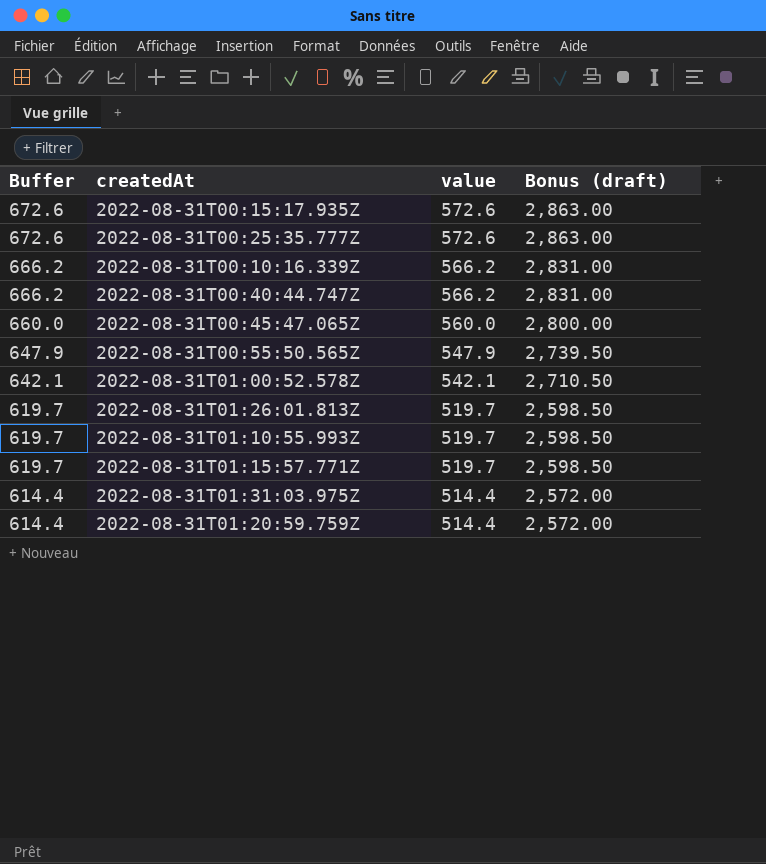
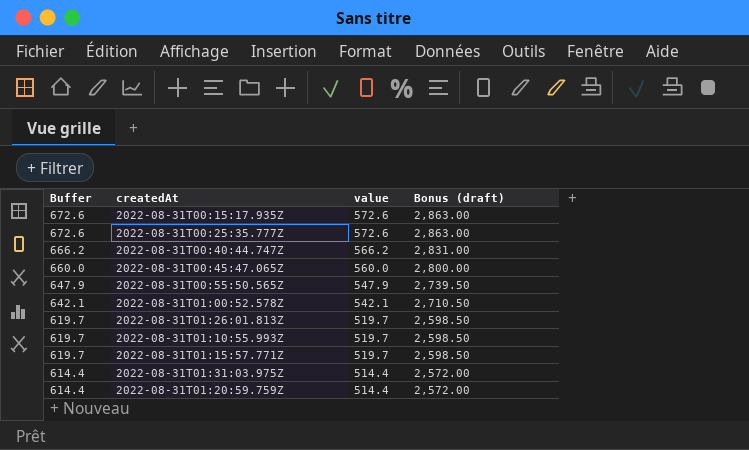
row 2022-08-31T00:10:16.339Z: 666.2 | 566.2 | 2,831.00 -> none

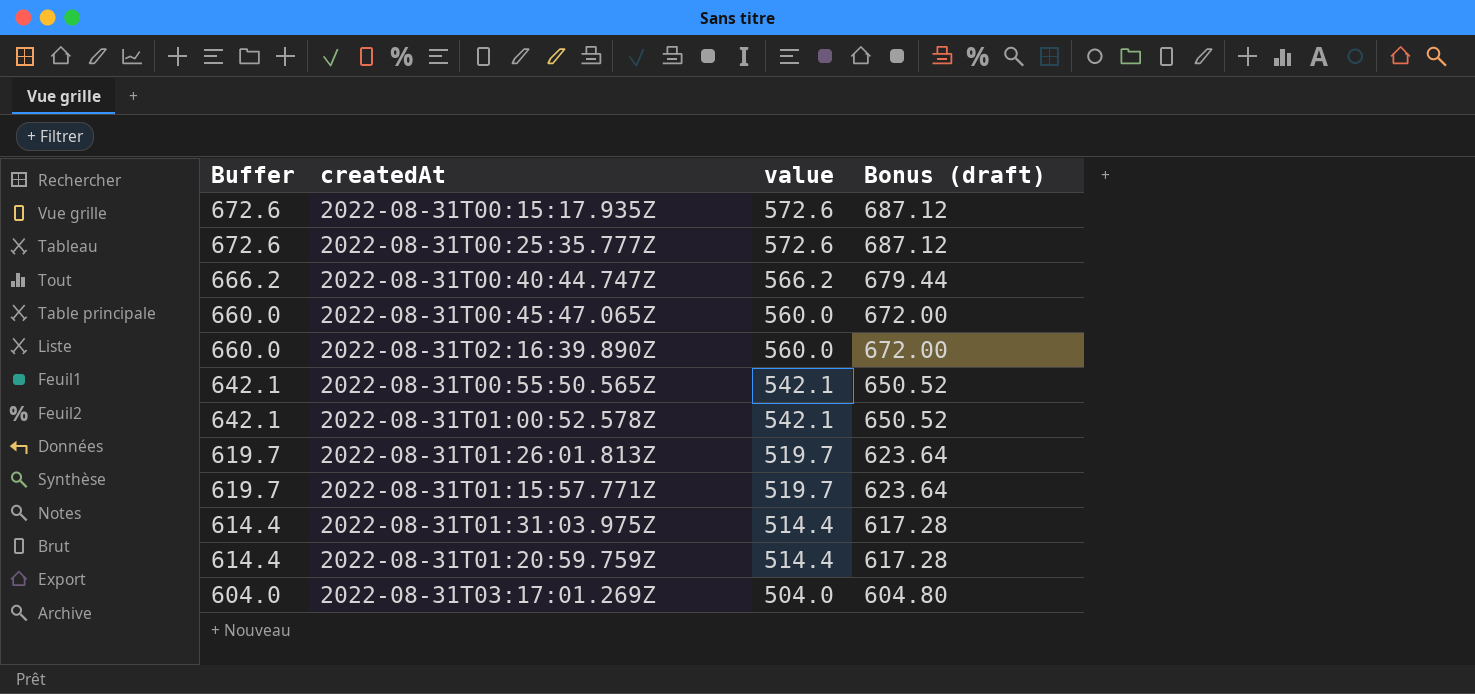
column Bonus (draft) | formula: [value] * 5 -> [value] * 1.2
row 2022-08-31T01:10:55.993Z: 619.7 | 519.7 | 2,598.50 -> none
row 2022-08-31T02:16:39.890Z: none -> 660.0 | 560.0 | 672.00
2022-08-31T00:55:50.565Z | Buffer: 647.9 -> 642.1
2022-08-31T00:55:50.565Z | value: 547.9 -> 542.1
row 2022-08-31T03:17:01.269Z: none -> 604.0 | 504.0 | 604.80

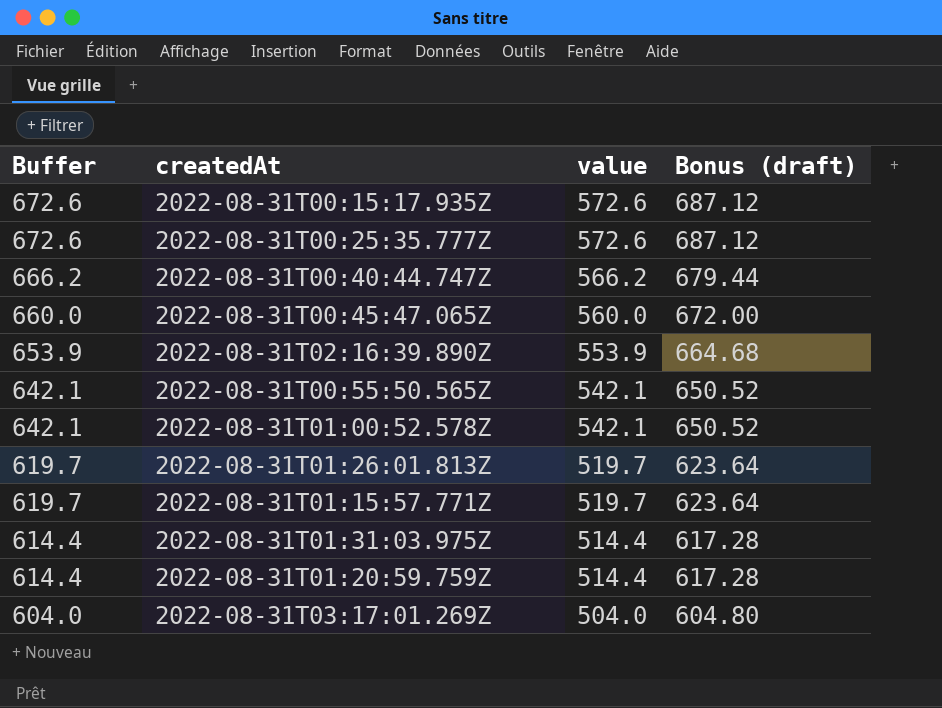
2022-08-31T02:16:39.890Z | Buffer: 660.0 -> 653.9
2022-08-31T02:16:39.890Z | value: 560.0 -> 553.9
2022-08-31T02:16:39.890Z | Bonus (draft): 672.00 -> 664.68

